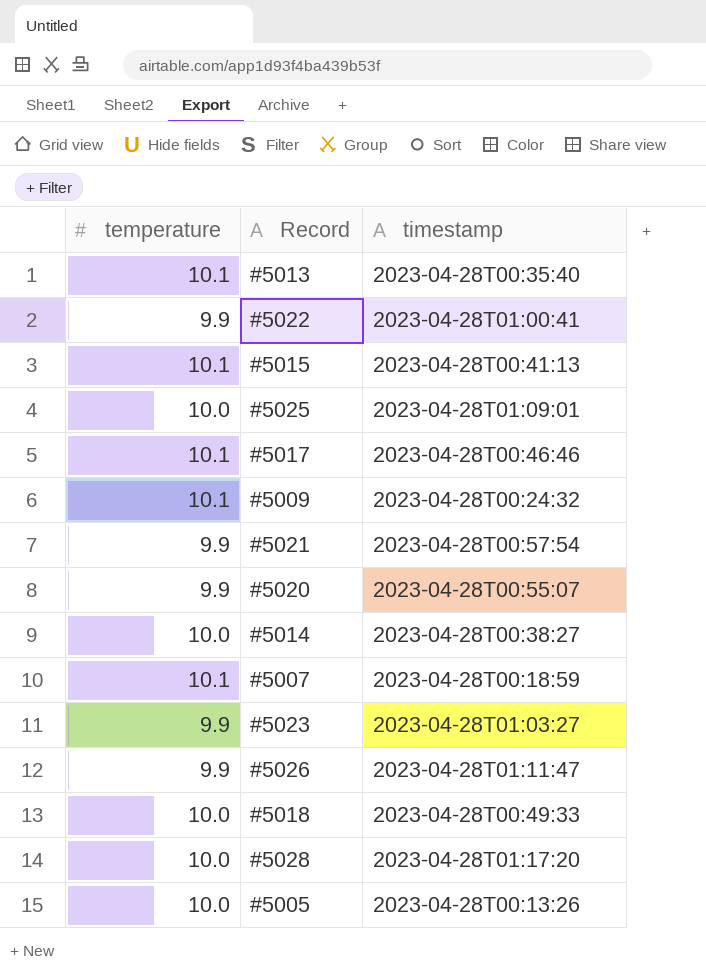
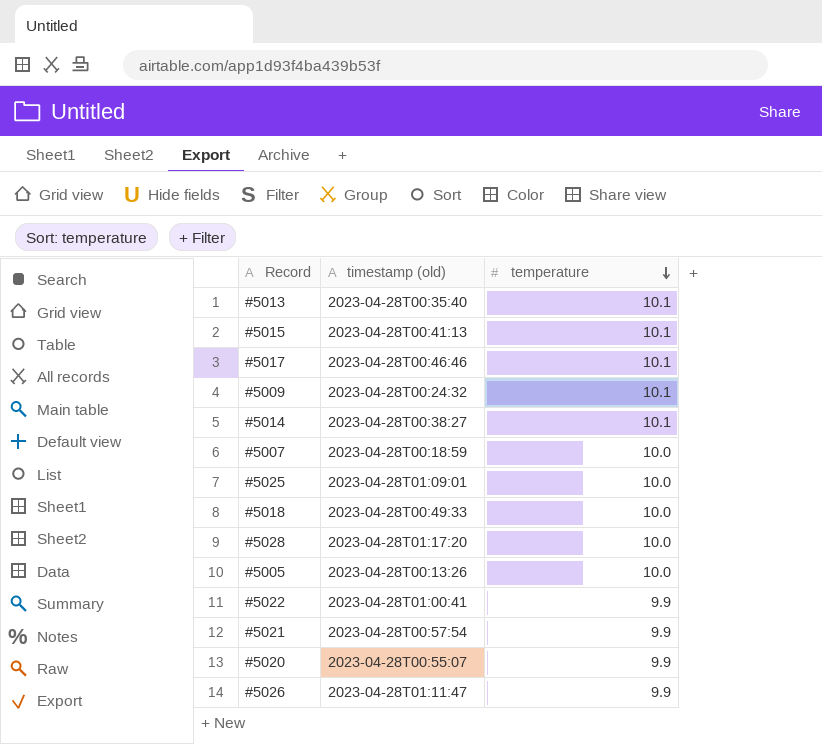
row order: none -> temperature descending
column name: timestamp -> timestamp (old)
column temperature | position: 1 -> 3
row #5023: 9.9 | 2023-04-28T01:03:27 -> none
#5014 | temperature: 10.0 -> 10.1
#5007 | temperature: 10.1 -> 10.0

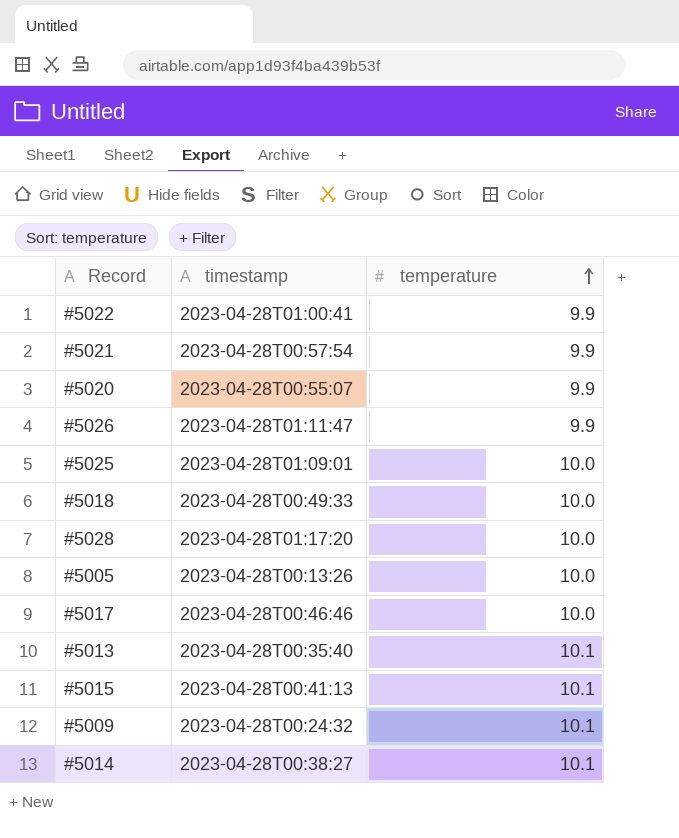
row order: temperature descending -> temperature ascending
column name: timestamp (old) -> timestamp
row #5007: 2023-04-28T00:18:59 | 10.0 -> none
#5017 | temperature: 10.1 -> 10.0

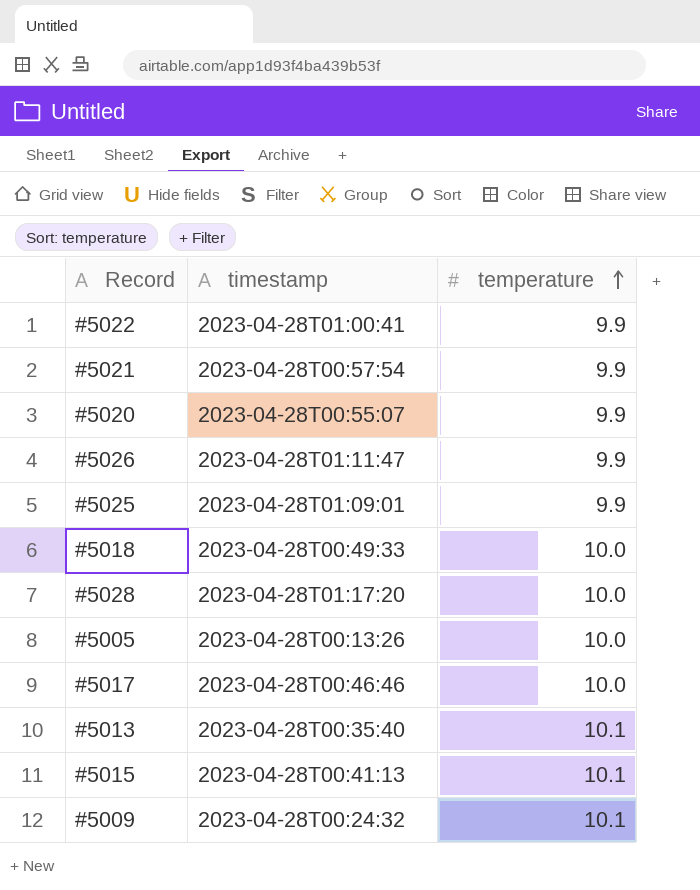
row #5014: 2023-04-28T00:38:27 | 10.1 -> none
#5025 | temperature: 10.0 -> 9.9

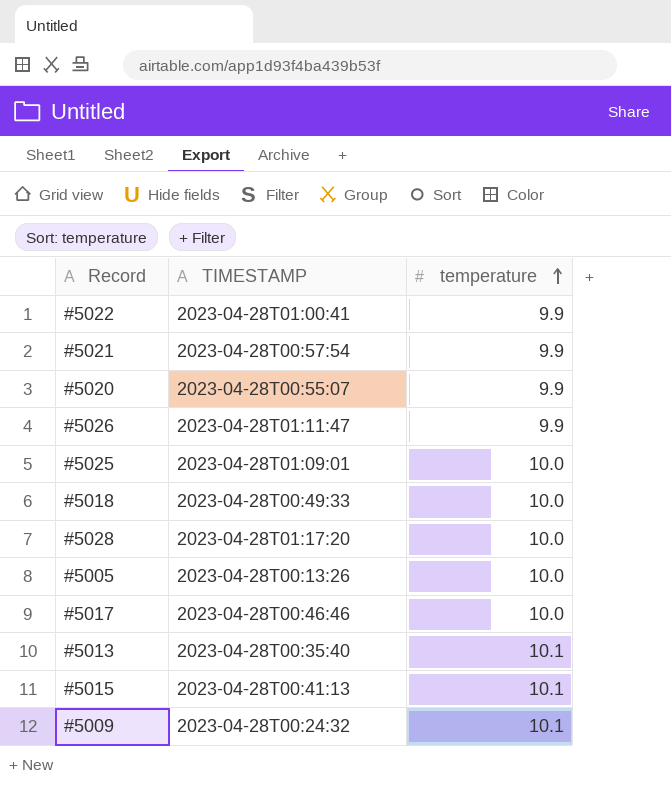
column name: timestamp -> TIMESTAMP
#5025 | temperature: 9.9 -> 10.0

